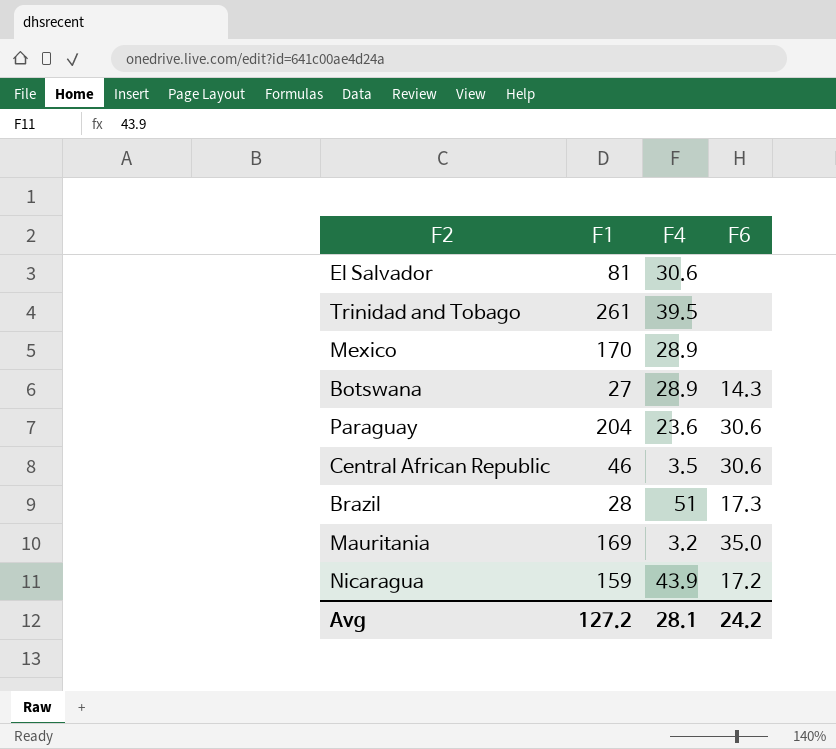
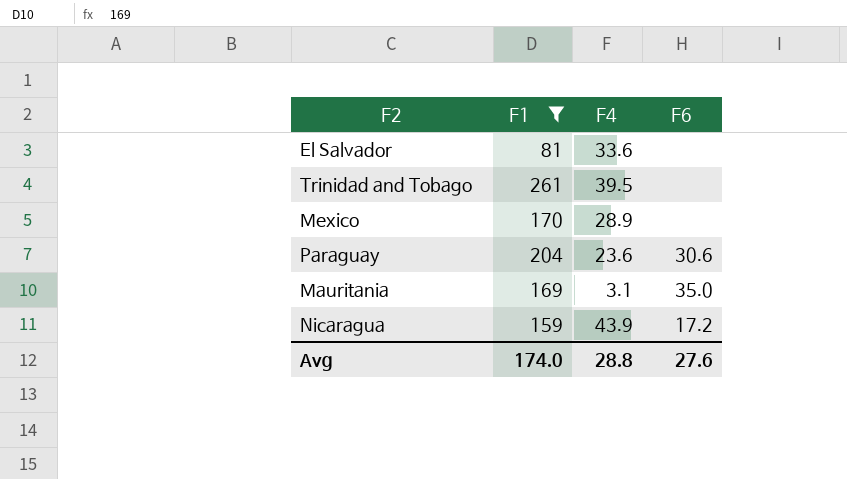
filter: none -> F1 >= 81
El Salvador | F4: 30.6 -> 33.6
Mauritania | F4: 3.2 -> 3.1
Avg | F1: 127.2 -> 174.0
Avg | F4: 28.1 -> 28.8
Avg | F6: 24.2 -> 27.6

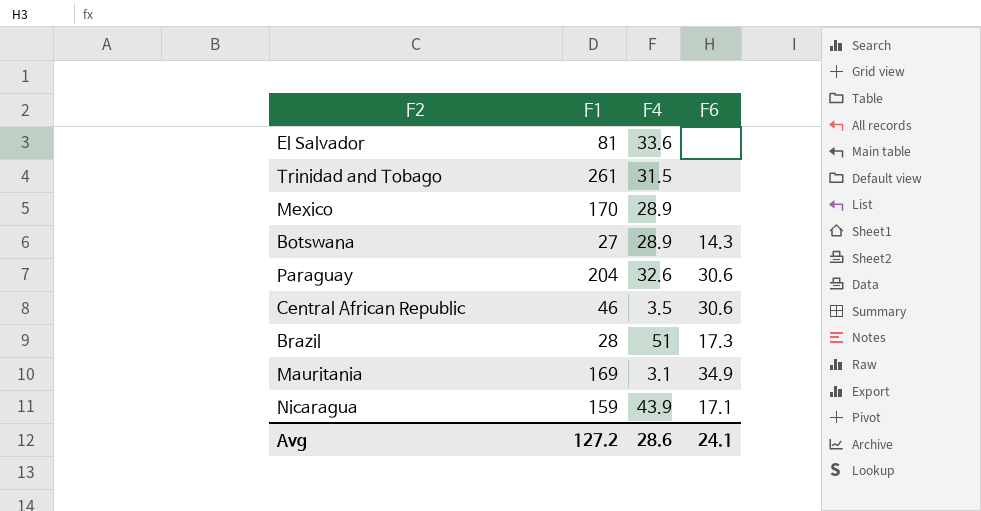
filter: F1 >= 81 -> none
Trinidad and Tobago | F4: 39.5 -> 31.5
Paraguay | F4: 23.6 -> 32.6
Mauritania | F6: 35.0 -> 34.9
Nicaragua | F6: 17.2 -> 17.1
Avg | F1: 174.0 -> 127.2
Avg | F4: 28.8 -> 28.6
Avg | F6: 27.6 -> 24.1

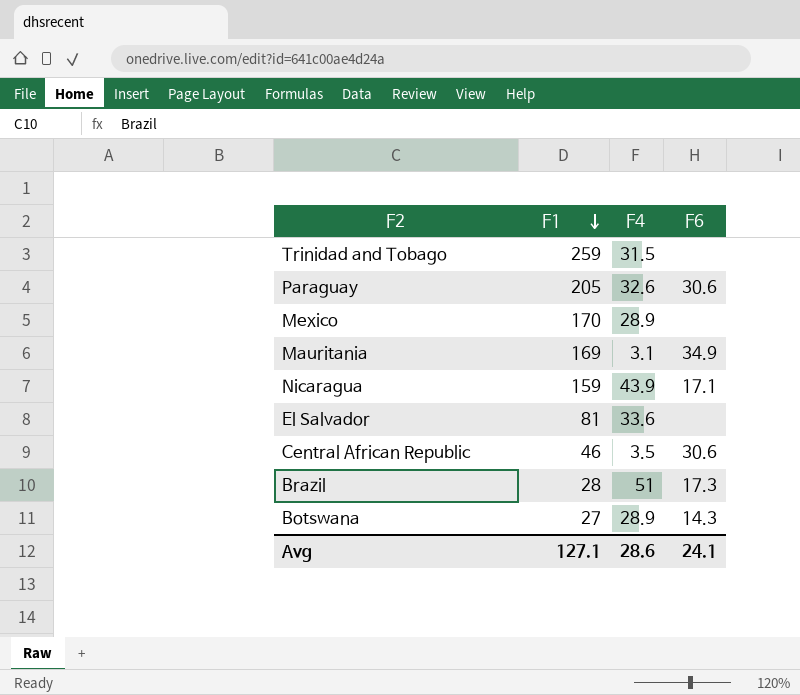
row order: none -> F1 descending
Trinidad and Tobago | F1: 261 -> 259
Paraguay | F1: 204 -> 205
Avg | F1: 127.2 -> 127.1

